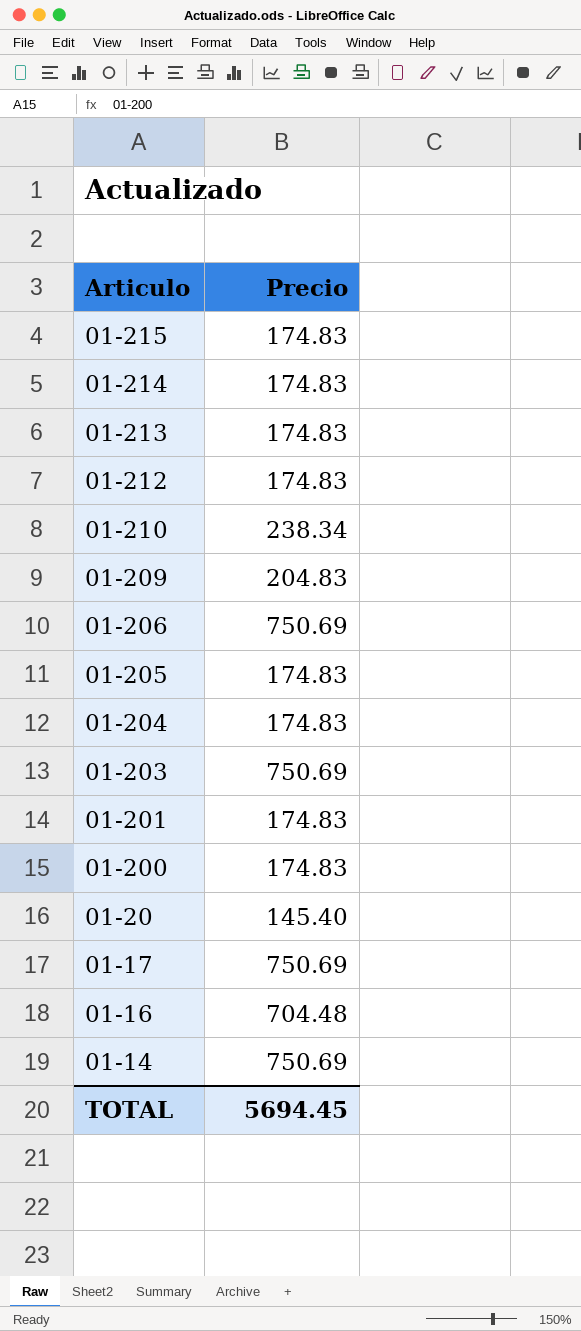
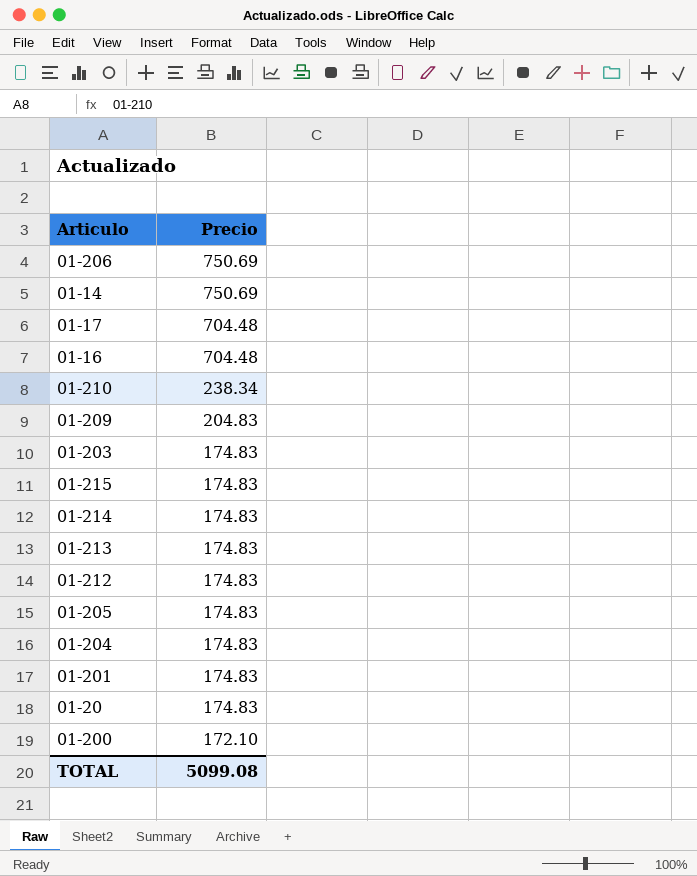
row order: Articulo descending -> Precio descending
01-17 | Precio: 750.69 -> 704.48
01-203 | Precio: 750.69 -> 174.83
01-20 | Precio: 145.40 -> 174.83
01-200 | Precio: 174.83 -> 172.10
TOTAL | Precio: 5694.45 -> 5099.08

